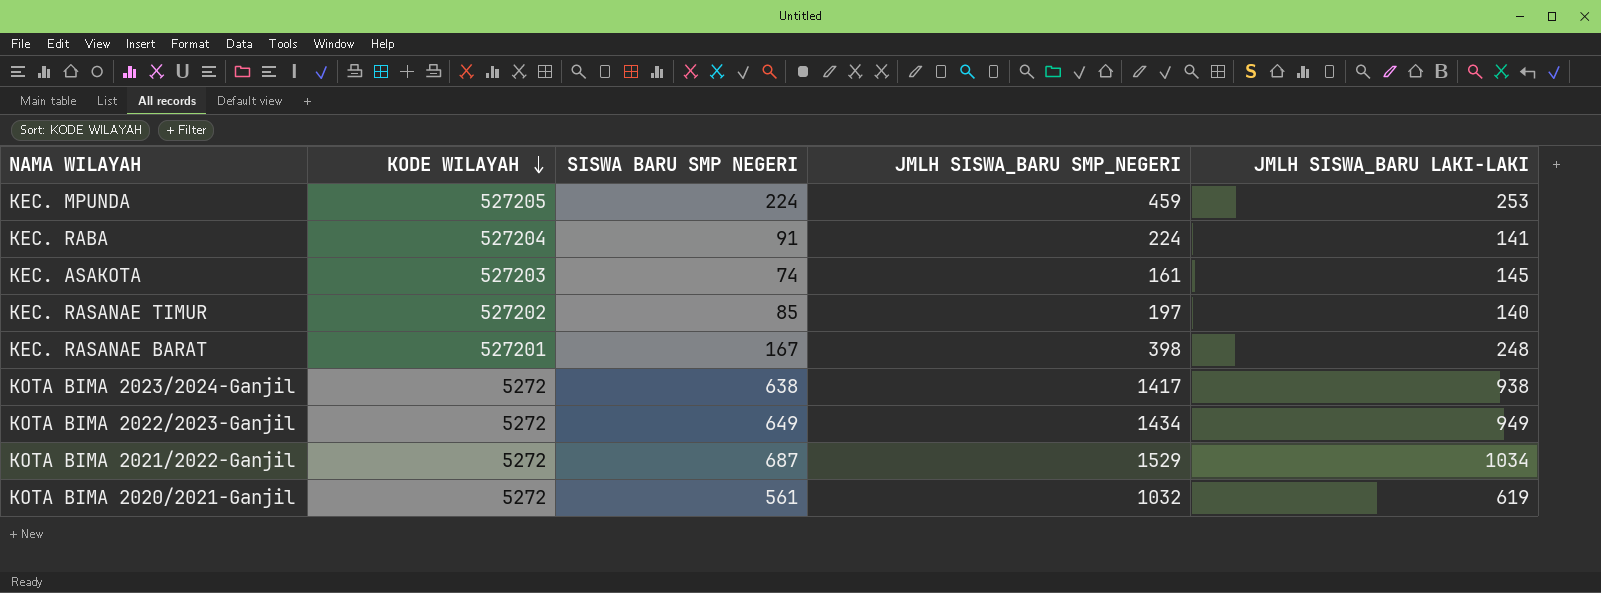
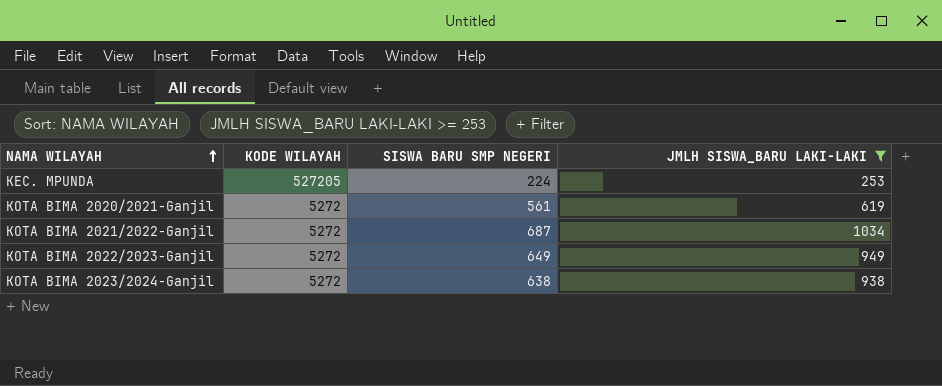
filter: none -> JMLH SISWA_BARU LAKI-LAKI >= 253
row order: KODE WILAYAH descending -> NAMA WILAYAH ascending
column JMLH SISWA_BARU SMP_NEGERI | position: 4 -> none

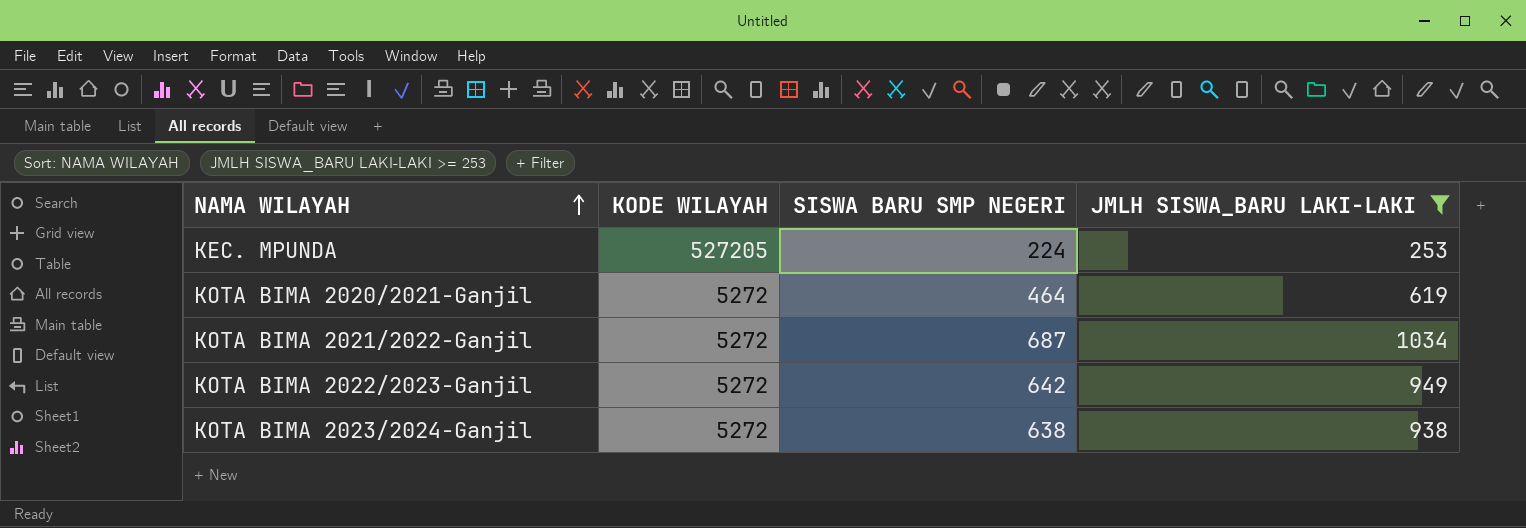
KOTA BIMA 2020/2021-Ganjil | SISWA BARU SMP NEGERI: 561 -> 464
KOTA BIMA 2022/2023-Ganjil | SISWA BARU SMP NEGERI: 649 -> 642

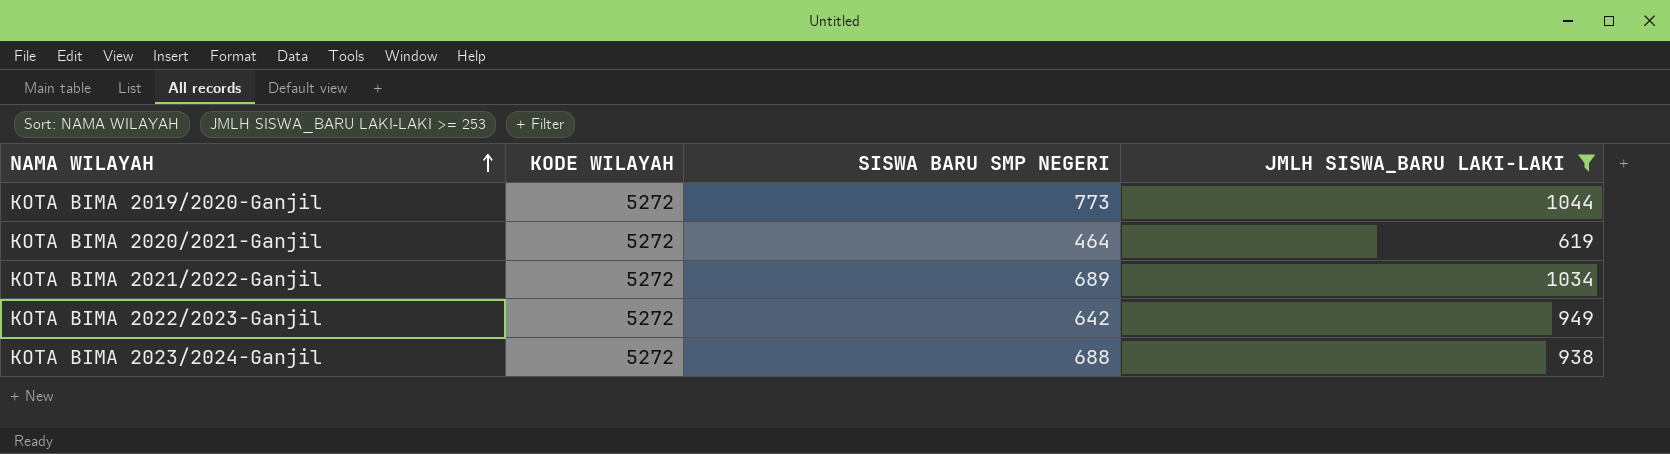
row KEC. MPUNDA: 527205 | 224 | 253 -> none
row KOTA BIMA 2019/2020-Ganjil: none -> 5272 | 773 | 1044
KOTA BIMA 2021/2022-Ganjil | SISWA BARU SMP NEGERI: 687 -> 689
KOTA BIMA 2023/2024-Ganjil | SISWA BARU SMP NEGERI: 638 -> 688

